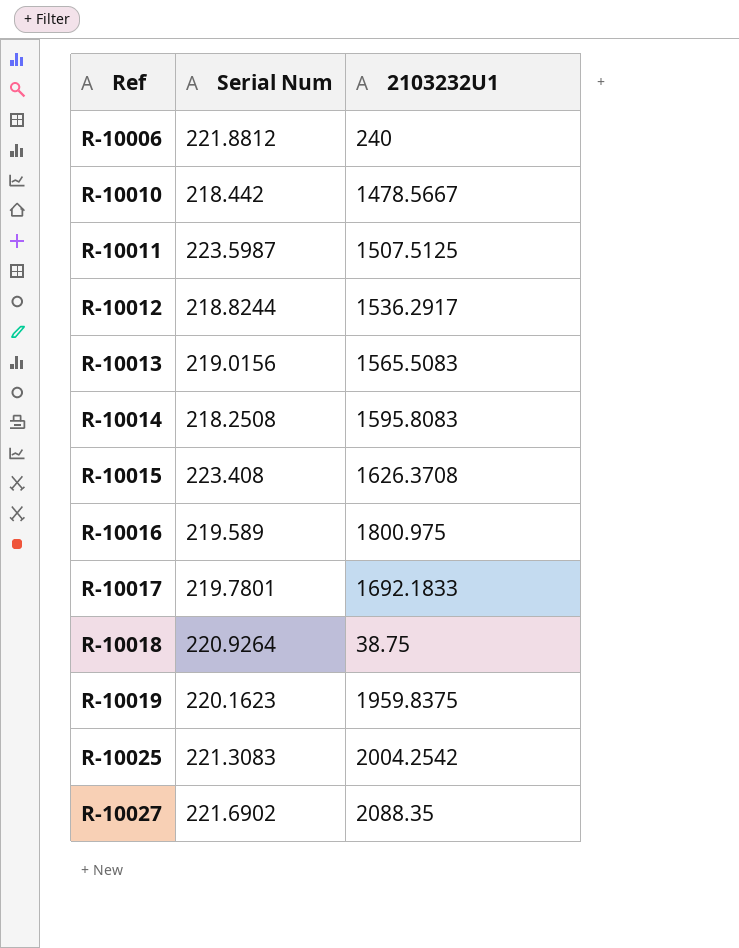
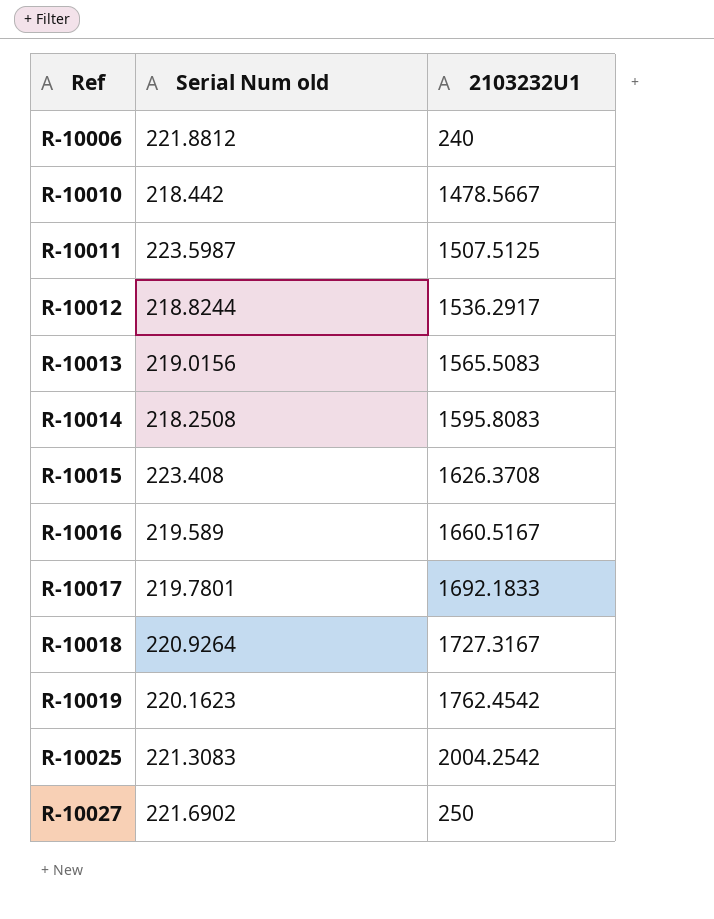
column name: Serial Num -> Serial Num old
R-10016 | 2103232U1: 1800.975 -> 1660.5167
R-10018 | 2103232U1: 38.75 -> 1727.3167
R-10019 | 2103232U1: 1959.8375 -> 1762.4542
R-10027 | 2103232U1: 2088.35 -> 250

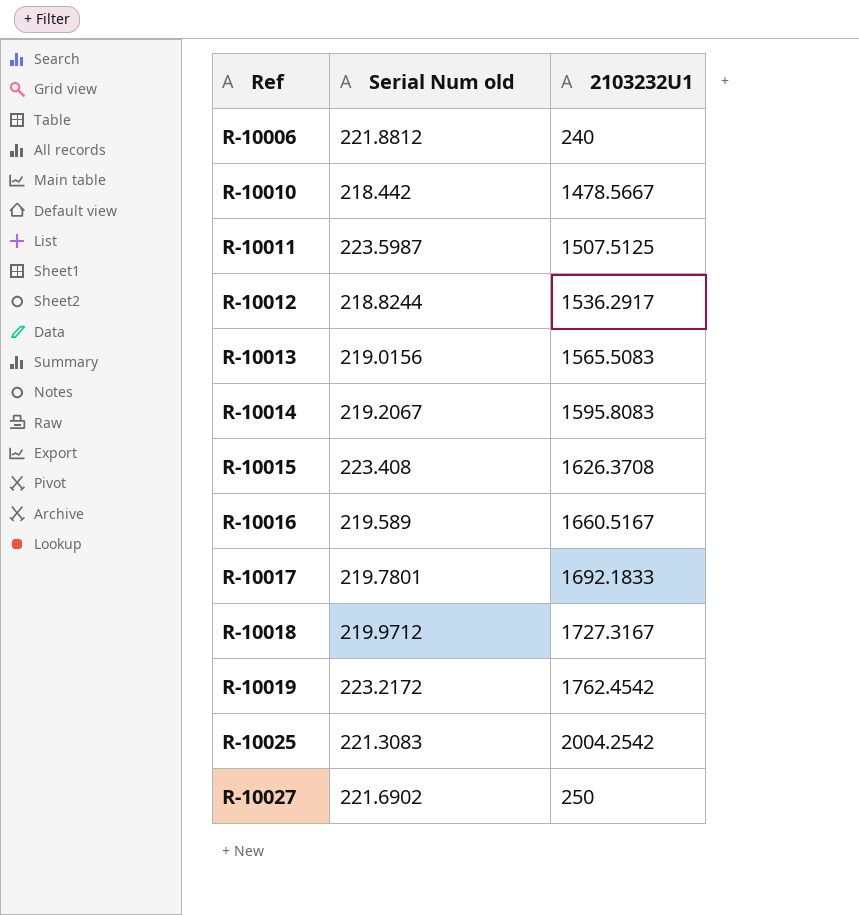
R-10014 | Serial Num old: 218.2508 -> 219.2067
R-10018 | Serial Num old: 220.9264 -> 219.9712
R-10019 | Serial Num old: 220.1623 -> 223.2172

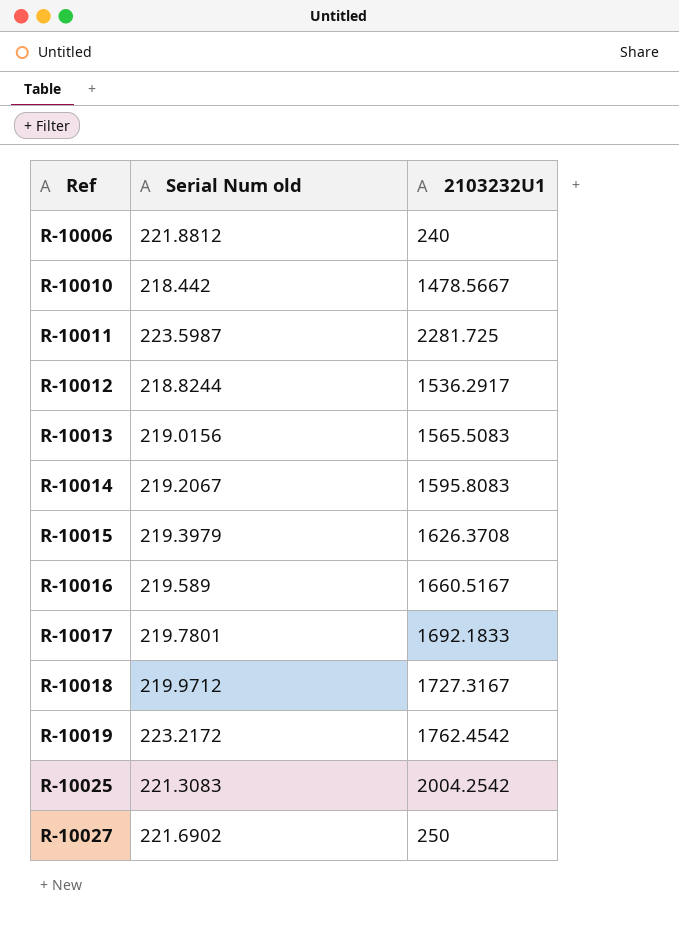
R-10011 | 2103232U1: 1507.5125 -> 2281.725
R-10015 | Serial Num old: 223.408 -> 219.3979

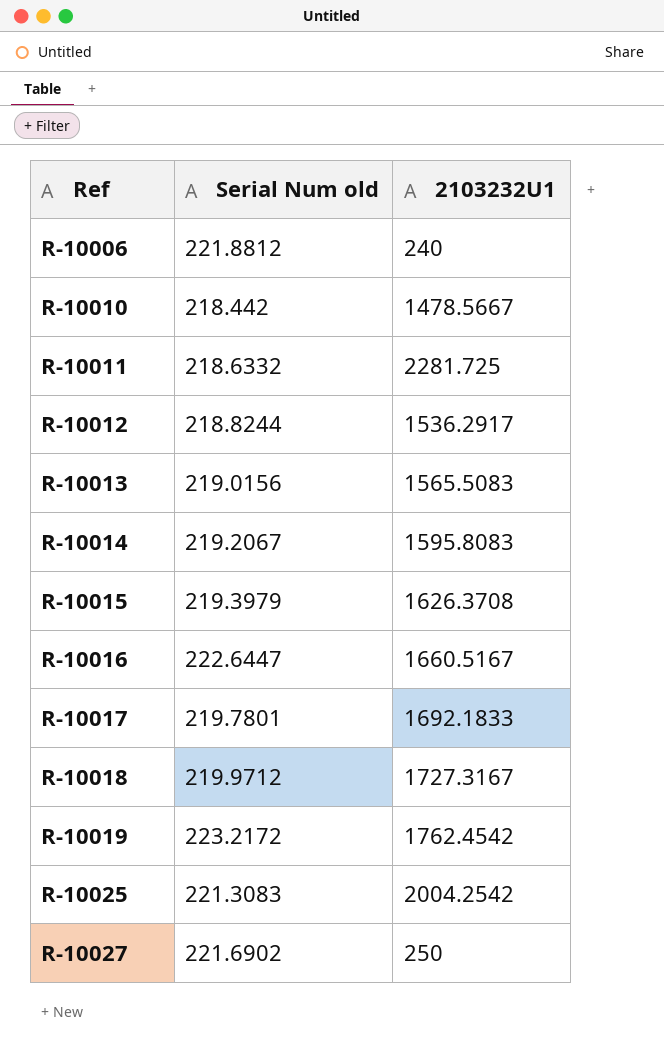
R-10011 | Serial Num old: 223.5987 -> 218.6332
R-10016 | Serial Num old: 219.589 -> 222.6447

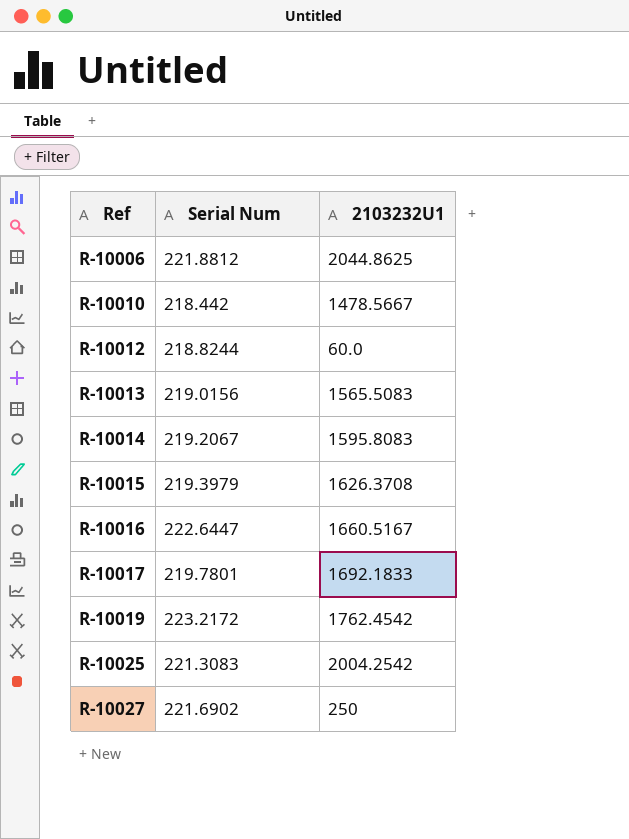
column name: Serial Num old -> Serial Num
row R-10011: 218.6332 | 2281.725 -> none
row R-10018: 219.9712 | 1727.3167 -> none
R-10006 | 2103232U1: 240 -> 2044.8625
R-10012 | 2103232U1: 1536.2917 -> 60.0

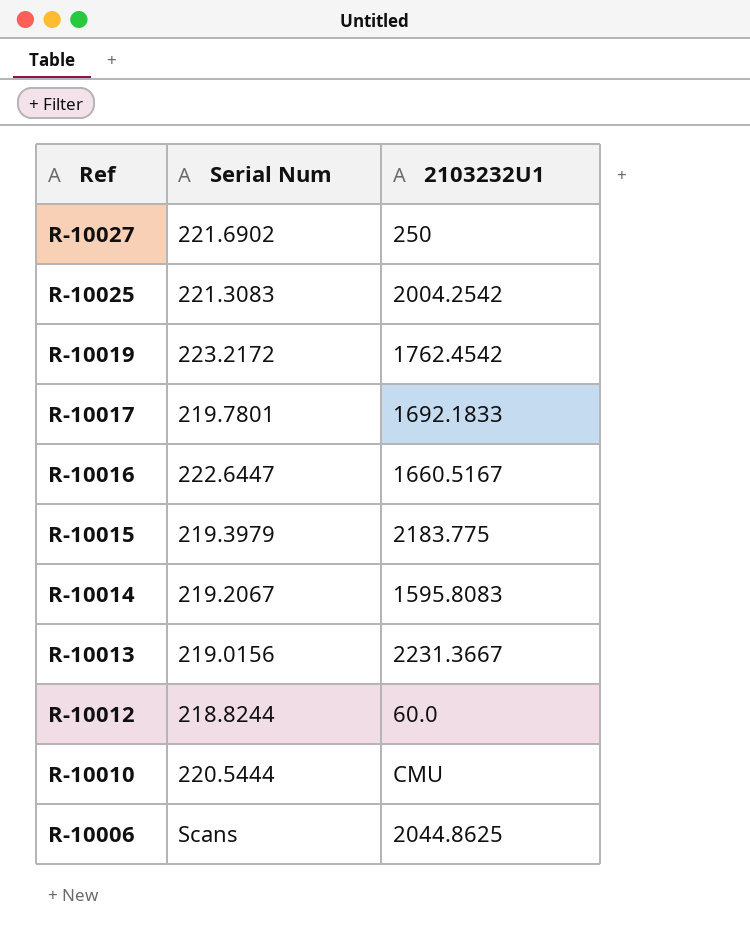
row order: Ref ascending -> Ref descending
R-10015 | 2103232U1: 1626.3708 -> 2183.775
R-10013 | 2103232U1: 1565.5083 -> 2231.3667
R-10010 | Serial Num: 218.442 -> 220.5444
R-10010 | 2103232U1: 1478.5667 -> CMU
R-10006 | Serial Num: 221.8812 -> Scans

